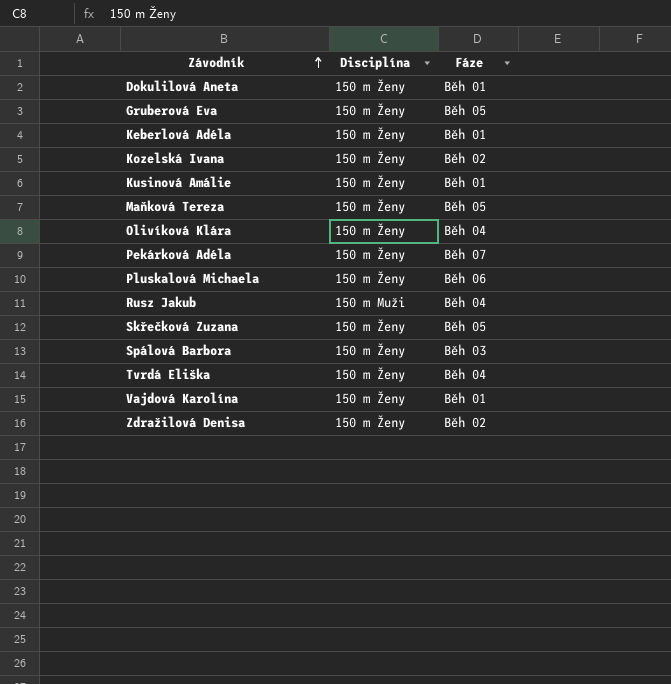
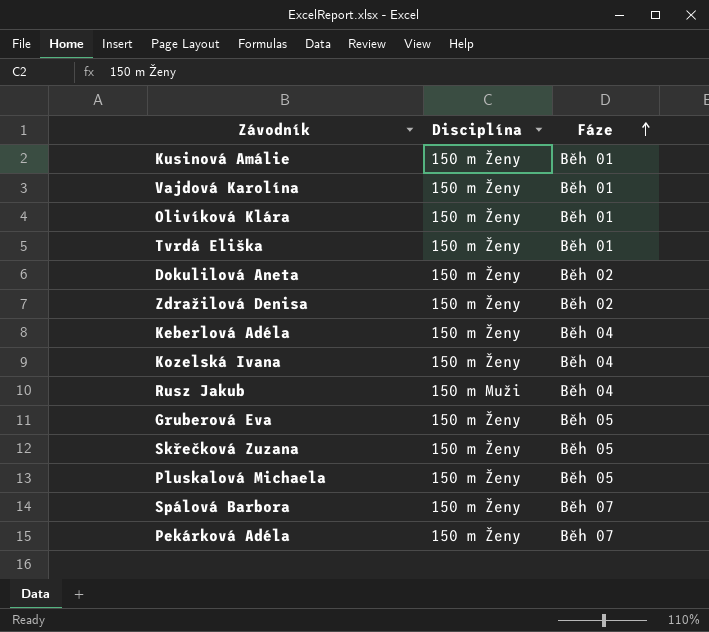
row order: Závodník ascending -> Fáze ascending
row Maňková Tereza: 150 m Ženy | Běh 05 -> none
Olivíková Klára | Fáze: Běh 04 -> Běh 01
Tvrdá Eliška | Fáze: Běh 04 -> Běh 01
Dokulilová Aneta | Fáze: Běh 01 -> Běh 02
Keberlová Adéla | Fáze: Běh 01 -> Běh 04
Kozelská Ivana | Fáze: Běh 02 -> Běh 04
Pluskalová Michaela | Fáze: Běh 06 -> Běh 05
Spálová Barbora | Fáze: Běh 03 -> Běh 07

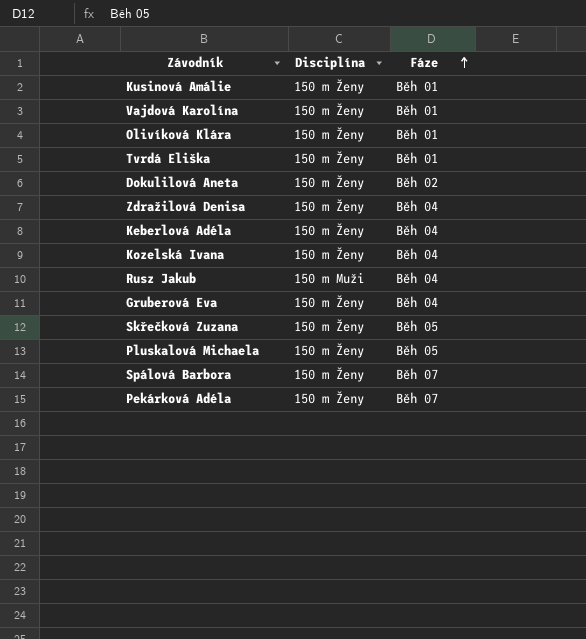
Zdražilová Denisa | Fáze: Běh 02 -> Běh 04
Gruberová Eva | Fáze: Běh 05 -> Běh 04

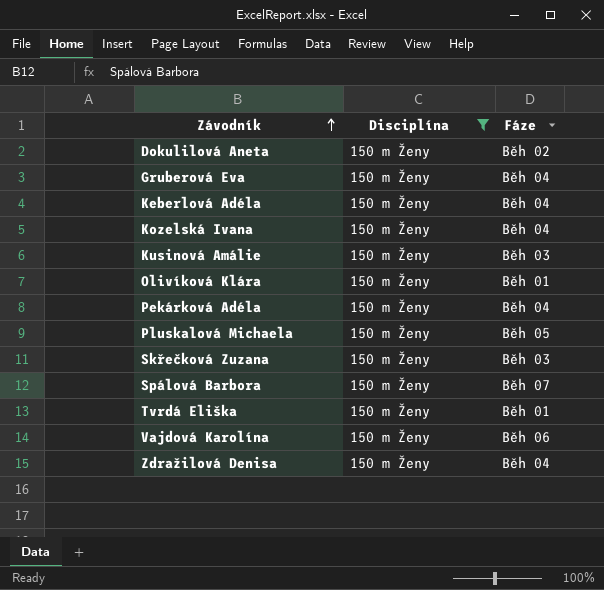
filter: none -> Disciplína = 150 m Ženy
row order: Fáze ascending -> Závodník ascending
Kusinová Amálie | Fáze: Běh 01 -> Běh 03
Pekárková Adéla | Fáze: Běh 07 -> Běh 04
Skřečková Zuzana | Fáze: Běh 05 -> Běh 03
Vajdová Karolína | Fáze: Běh 01 -> Běh 06

